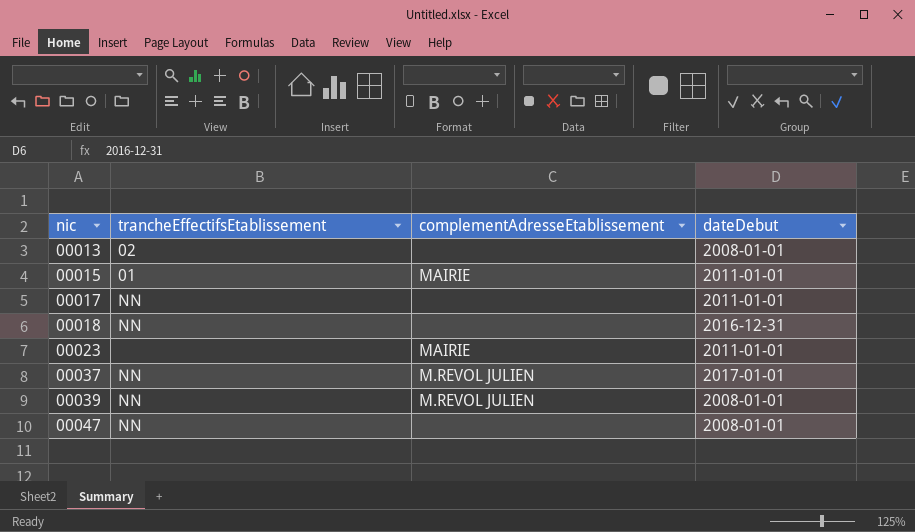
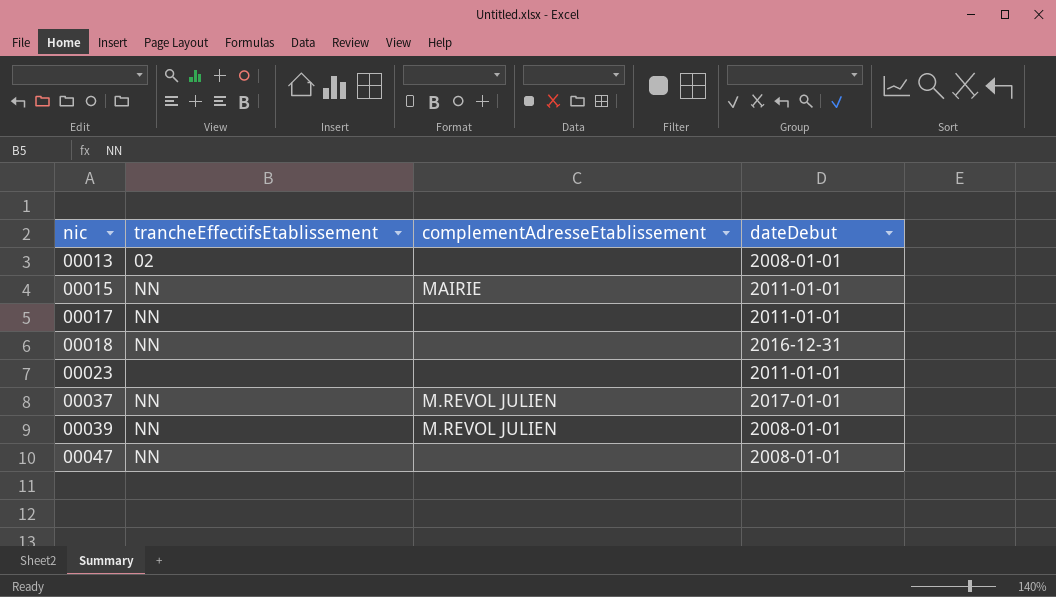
00015 | trancheEffectifsEtablissement: 01 -> NN
00023 | complementAdresseEtablissement: MAIRIE -> none

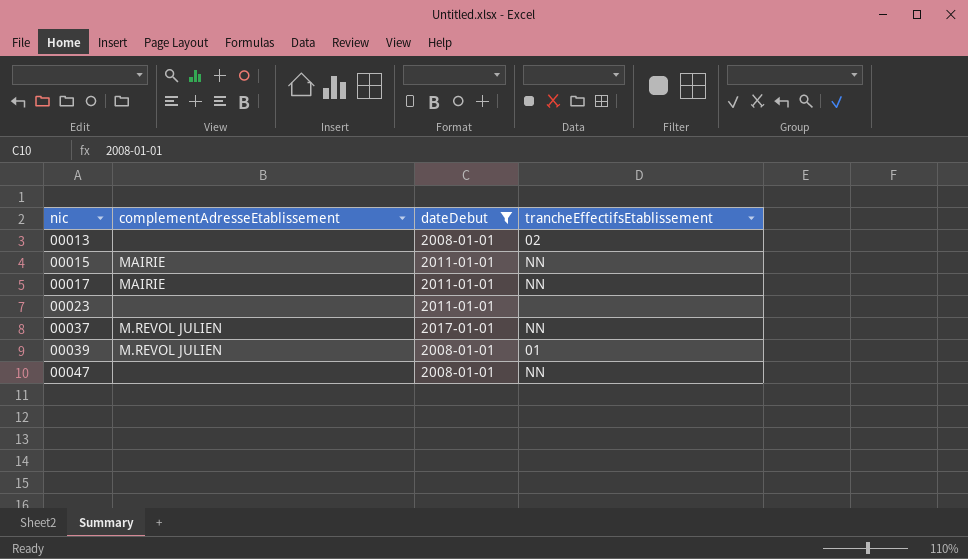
filter: none -> dateDebut != 2016-12-31
column trancheEffectifsEtablissement | position: 2 -> 4
00017 | complementAdresseEtablissement: none -> MAIRIE
00039 | trancheEffectifsEtablissement: NN -> 01

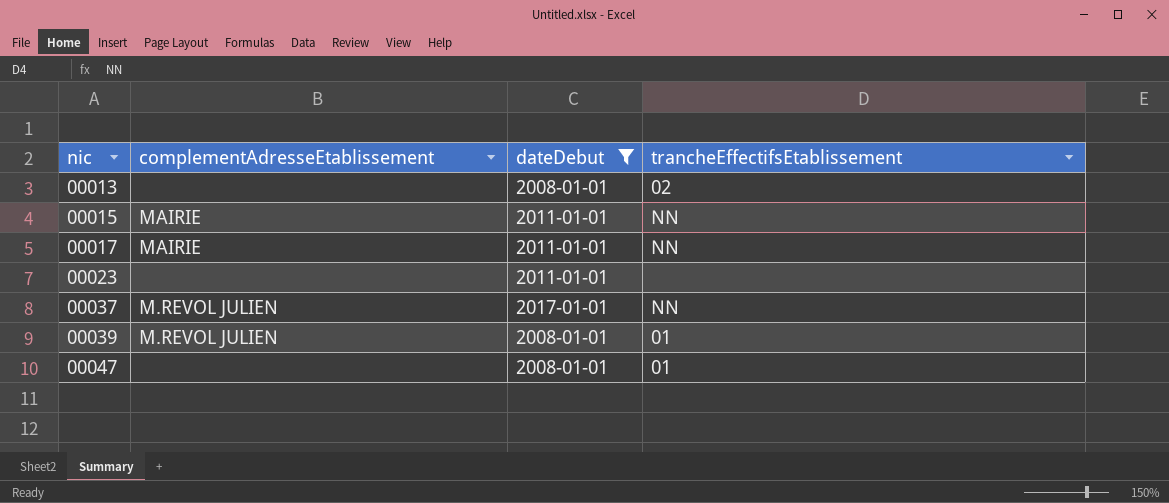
00047 | trancheEffectifsEtablissement: NN -> 01

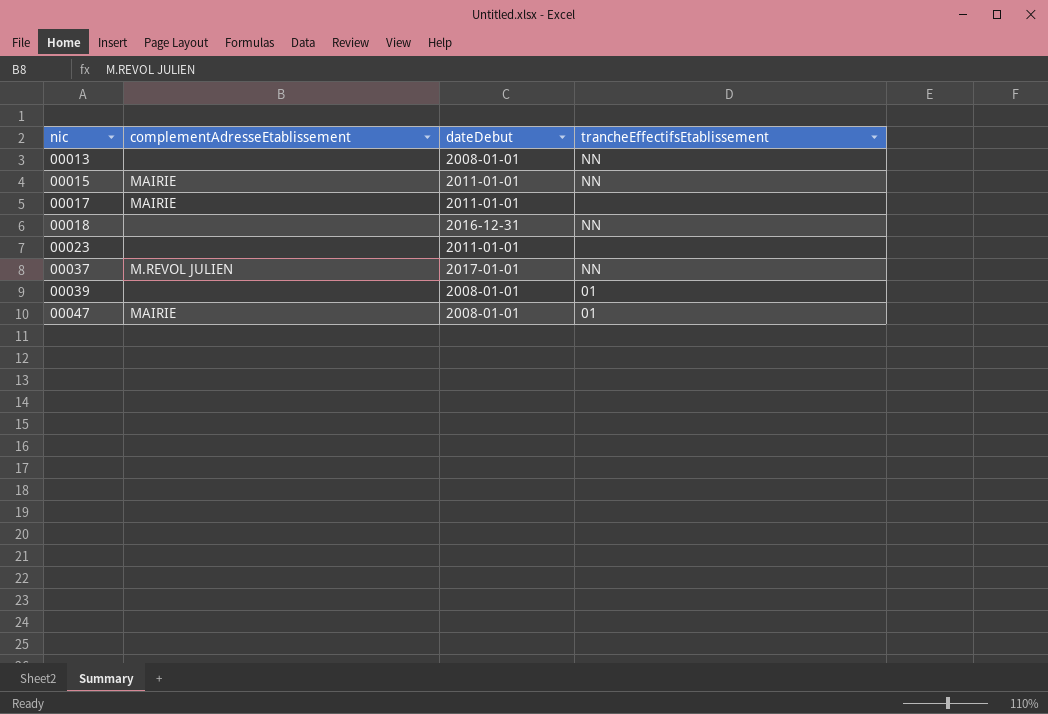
filter: dateDebut != 2016-12-31 -> none
00013 | trancheEffectifsEtablissement: 02 -> NN
00017 | trancheEffectifsEtablissement: NN -> none
00039 | complementAdresseEtablissement: M.REVOL JULIEN -> none
00047 | complementAdresseEtablissement: none -> MAIRIE

